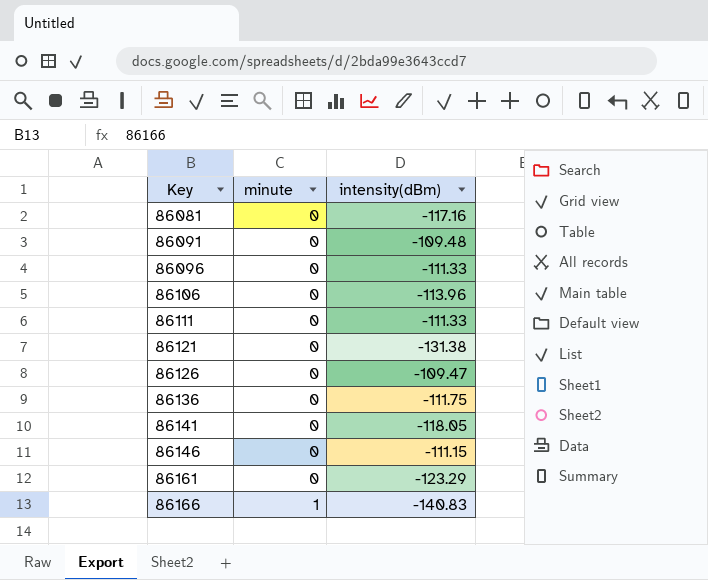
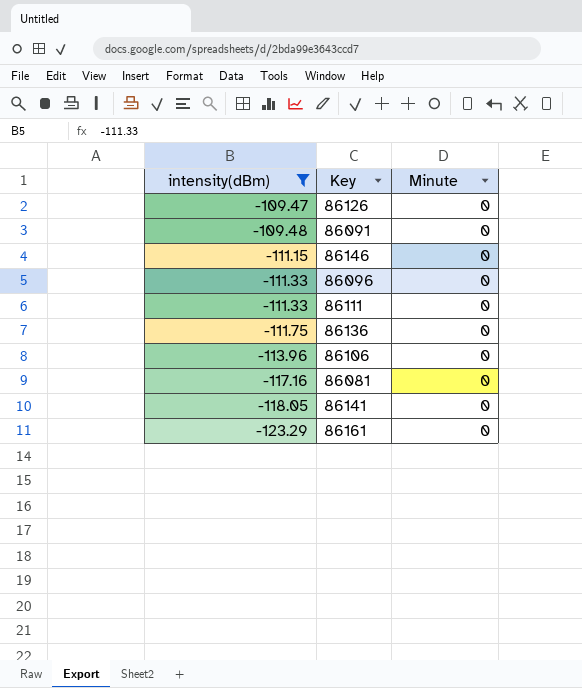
filter: none -> intensity(dBm) >= -123.29
row order: Key ascending -> intensity(dBm) descending
column intensity(dBm) | position: 3 -> 1
column name: minute -> Minute

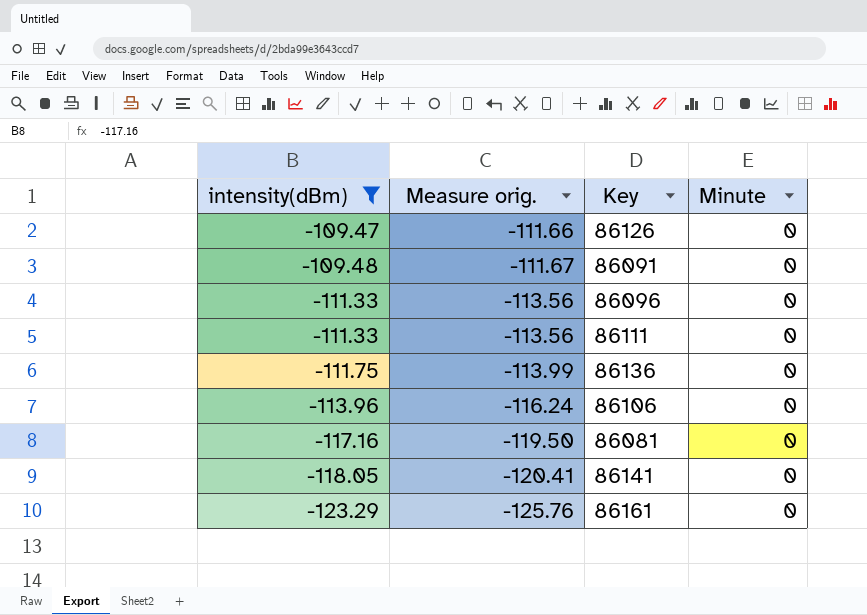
column Measure orig. | formula: none -> [intensity(dBm)] * 1.02
row 86146: -111.15 | 0 -> none

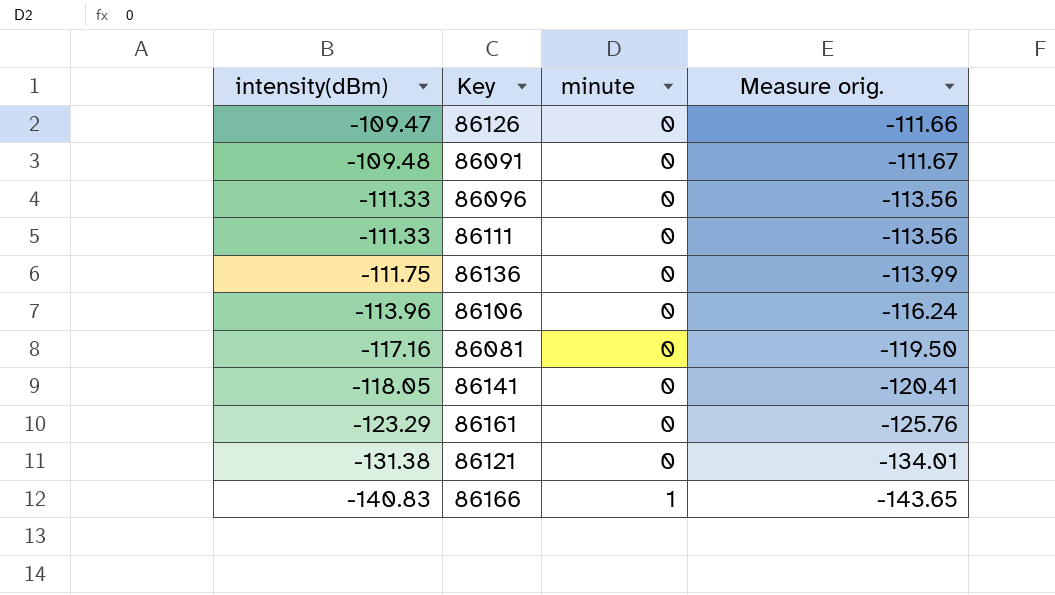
filter: intensity(dBm) >= -123.29 -> none
column name: Minute -> minute
column Measure orig. | position: 2 -> 4

